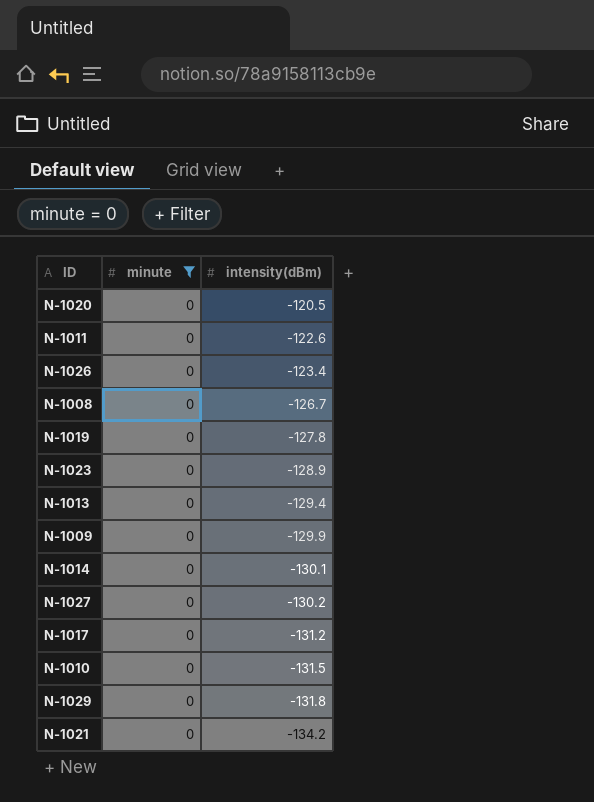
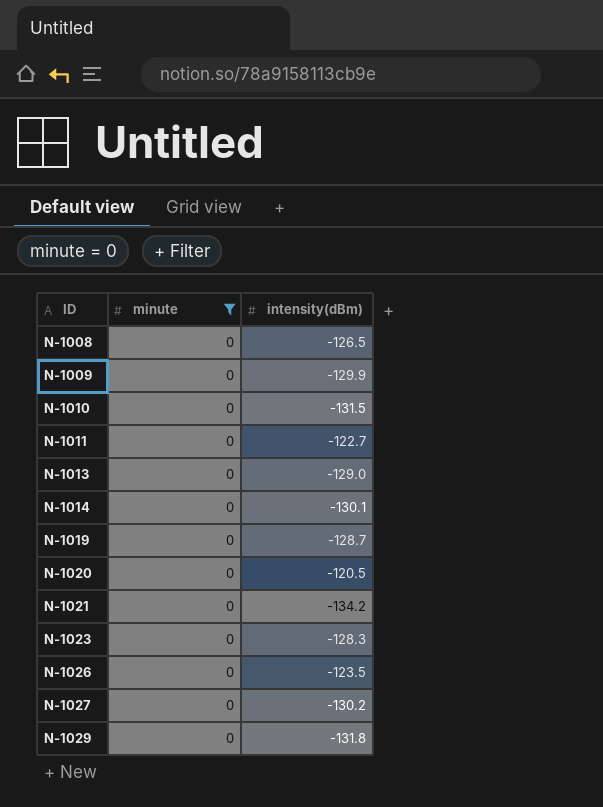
row order: intensity(dBm) descending -> ID ascending
row N-1017: 0 | -131.2 -> none
N-1008 | intensity(dBm): -126.7 -> -126.5
N-1011 | intensity(dBm): -122.6 -> -122.7
N-1013 | intensity(dBm): -129.4 -> -129.0
N-1019 | intensity(dBm): -127.8 -> -128.7
N-1023 | intensity(dBm): -128.9 -> -128.3
N-1026 | intensity(dBm): -123.4 -> -123.5

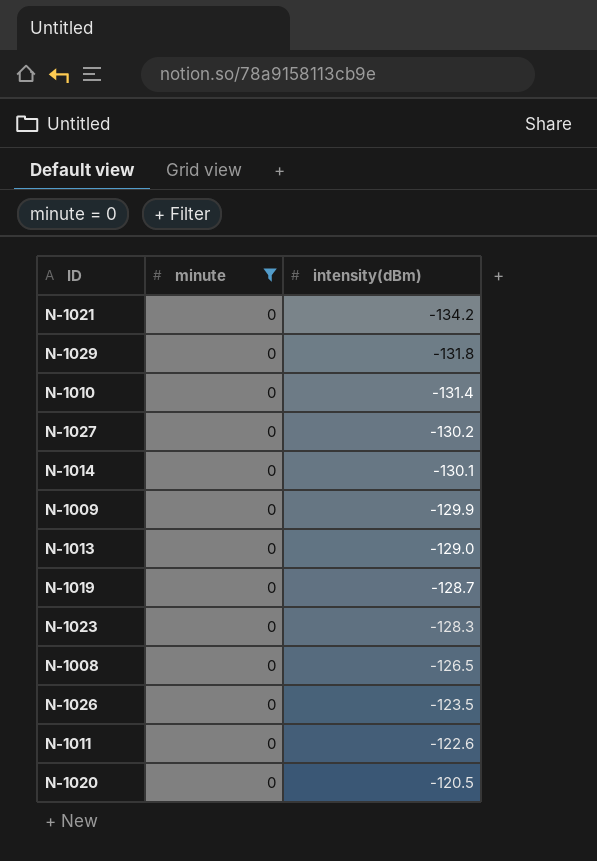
row order: ID ascending -> intensity(dBm) ascending
N-1010 | intensity(dBm): -131.5 -> -131.4
N-1011 | intensity(dBm): -122.7 -> -122.6

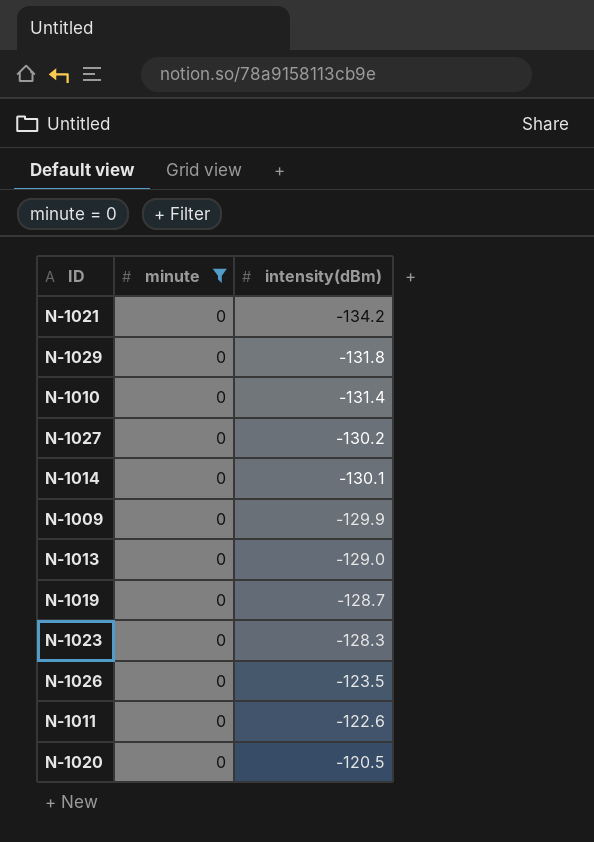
row N-1008: 0 | -126.5 -> none

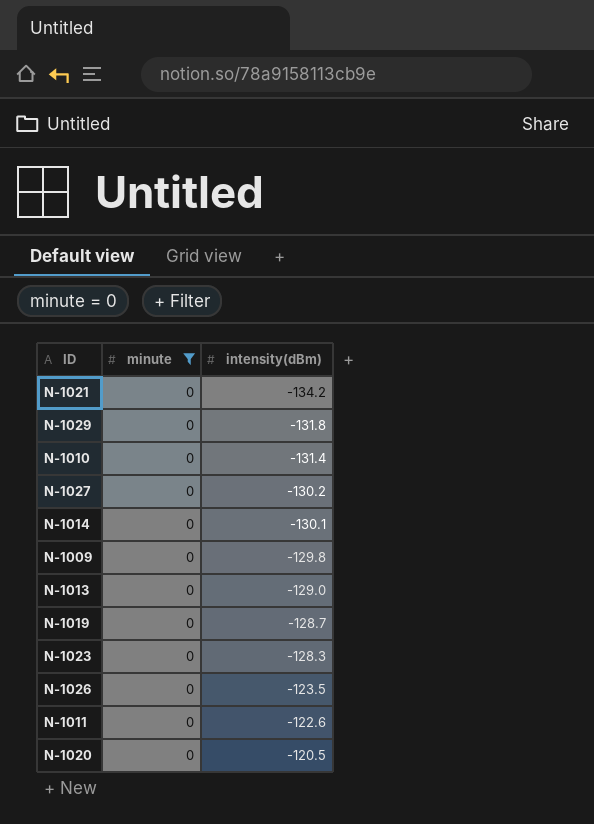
N-1009 | intensity(dBm): -129.9 -> -129.8

